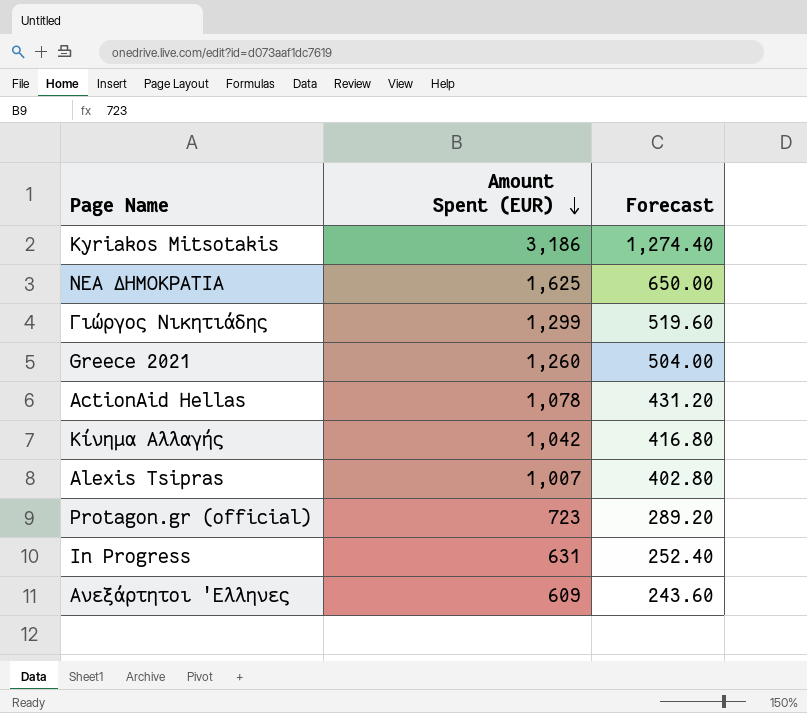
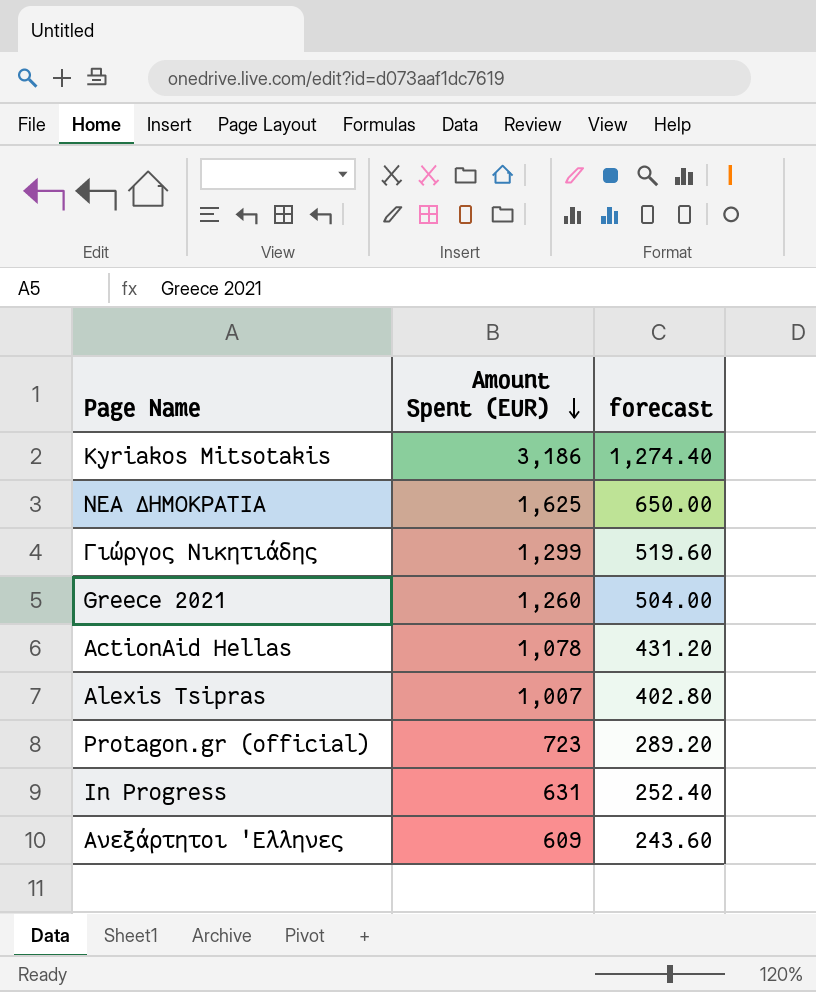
column name: Forecast -> forecast
row Κίνημα Αλλαγής: 1,042 | 416.80 -> none

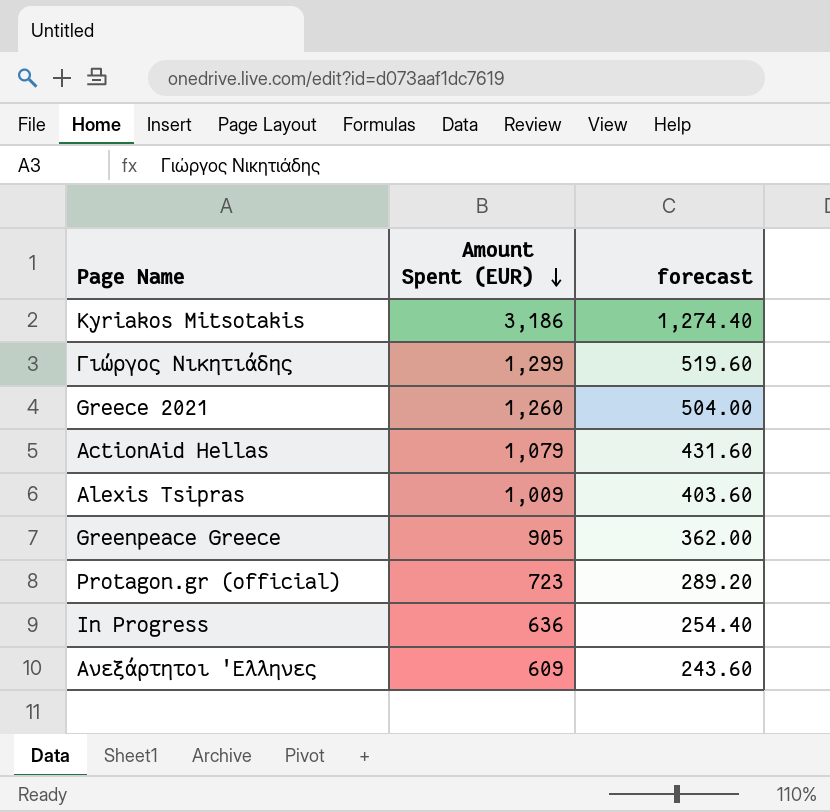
row ΝΕΑ ΔΗΜΟΚΡΑΤΙΑ: 1,625 | 650.00 -> none
ActionAid Hellas | Amount Spent (EUR): 1,078 -> 1,079
ActionAid Hellas | forecast: 431.20 -> 431.60
Alexis Tsipras | Amount Spent (EUR): 1,007 -> 1,009
Alexis Tsipras | forecast: 402.80 -> 403.60
row Greenpeace Greece: none -> 905 | 362.00
In Progress | Amount Spent (EUR): 631 -> 636
In Progress | forecast: 252.40 -> 254.40

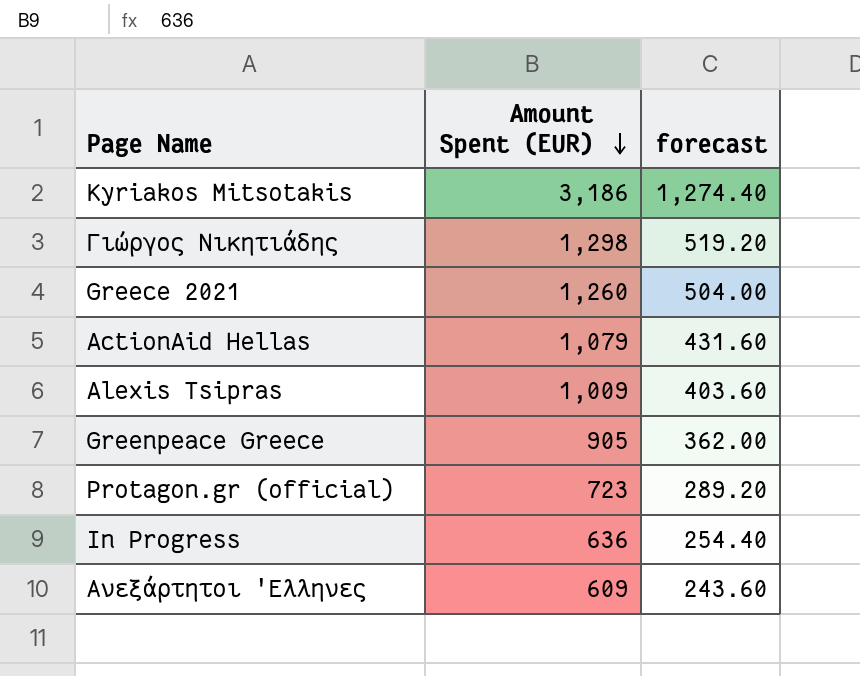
Γιώργος Νικητιάδης | Amount Spent (EUR): 1,299 -> 1,298
Γιώργος Νικητιάδης | forecast: 519.60 -> 519.20

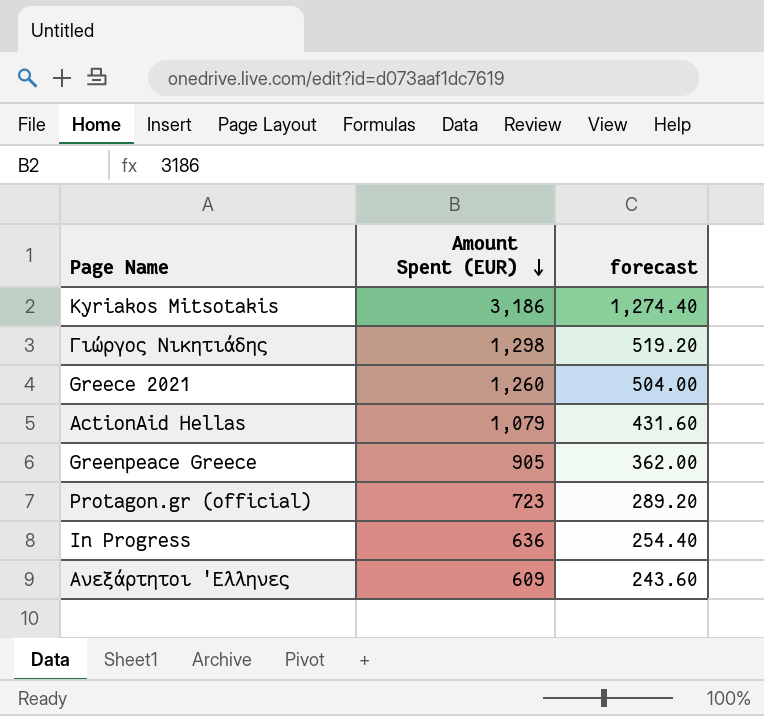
row Alexis Tsipras: 1,009 | 403.60 -> none

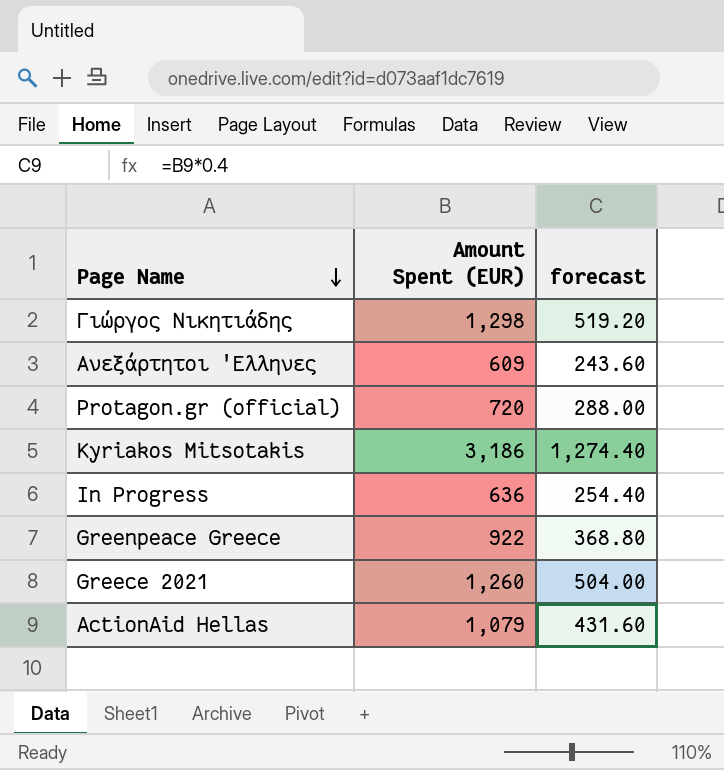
row order: Amount Spent (EUR) descending -> Page Name descending
Protagon.gr (official) | Amount Spent (EUR): 723 -> 720
Protagon.gr (official) | forecast: 289.20 -> 288.00
Greenpeace Greece | Amount Spent (EUR): 905 -> 922
Greenpeace Greece | forecast: 362.00 -> 368.80

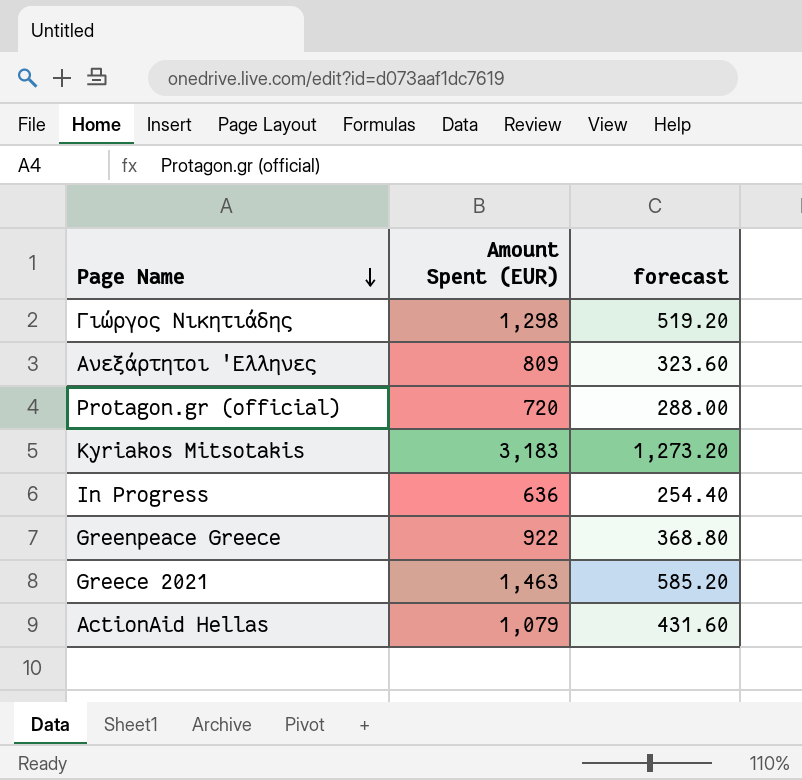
Ανεξάρτητοι 'Ελληνες | Amount Spent (EUR): 609 -> 809
Ανεξάρτητοι 'Ελληνες | forecast: 243.60 -> 323.60
Kyriakos Mitsotakis | Amount Spent (EUR): 3,186 -> 3,183
Kyriakos Mitsotakis | forecast: 1,274.40 -> 1,273.20
Greece 2021 | Amount Spent (EUR): 1,260 -> 1,463
Greece 2021 | forecast: 504.00 -> 585.20

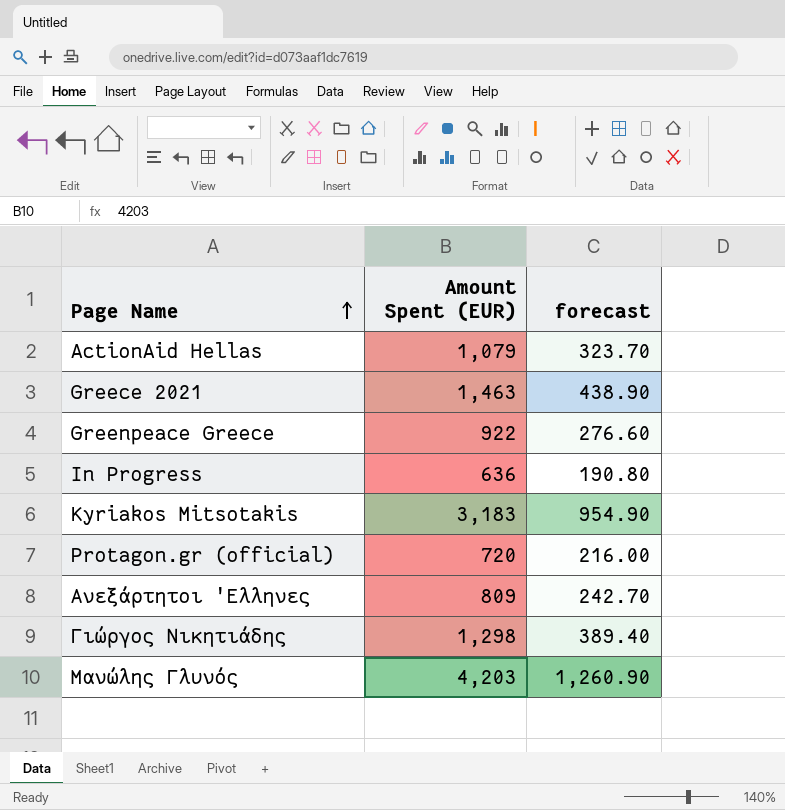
row order: Page Name descending -> Page Name ascending
column forecast | formula: [Amount Spent (EUR)] * 0.4 -> [Amount Spent (EUR)] * 0.3
row Μανώλης Γλυνός: none -> 4,203 | 1,260.90

